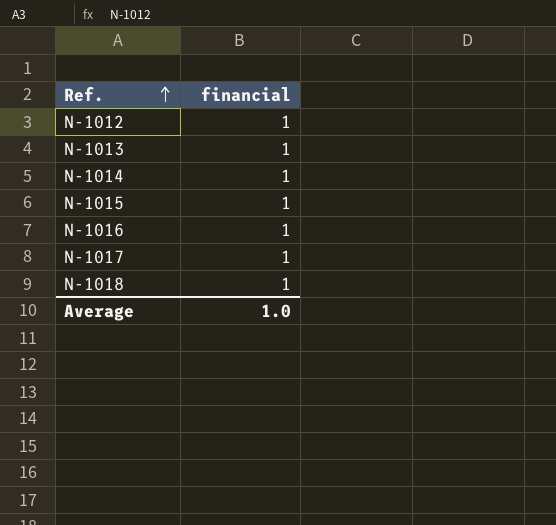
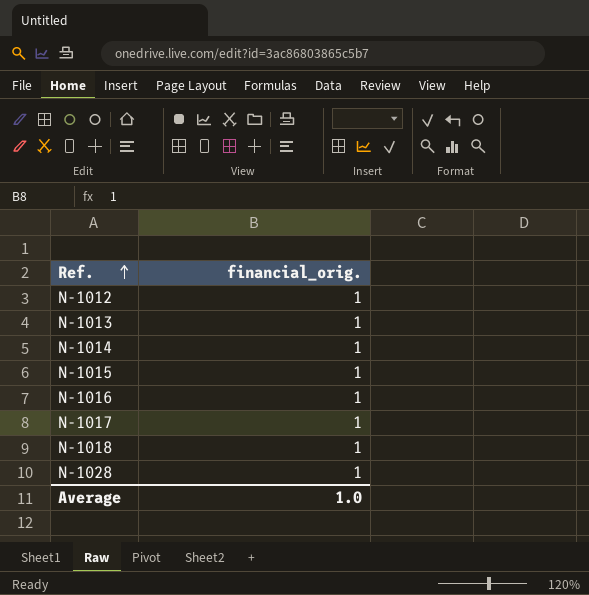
column name: financial -> financial_orig.
row N-1028: none -> 1

